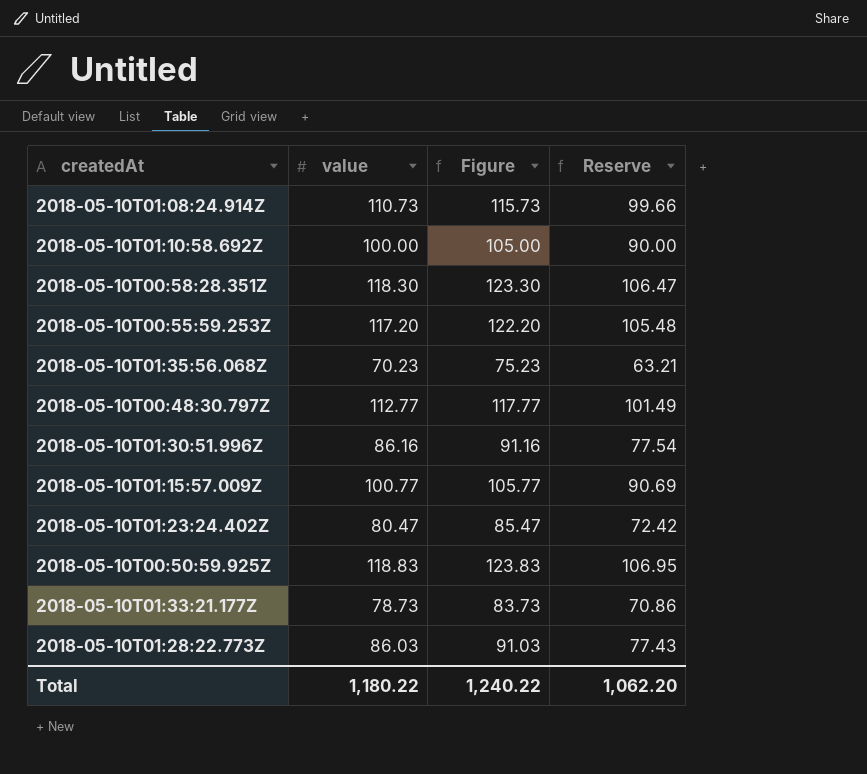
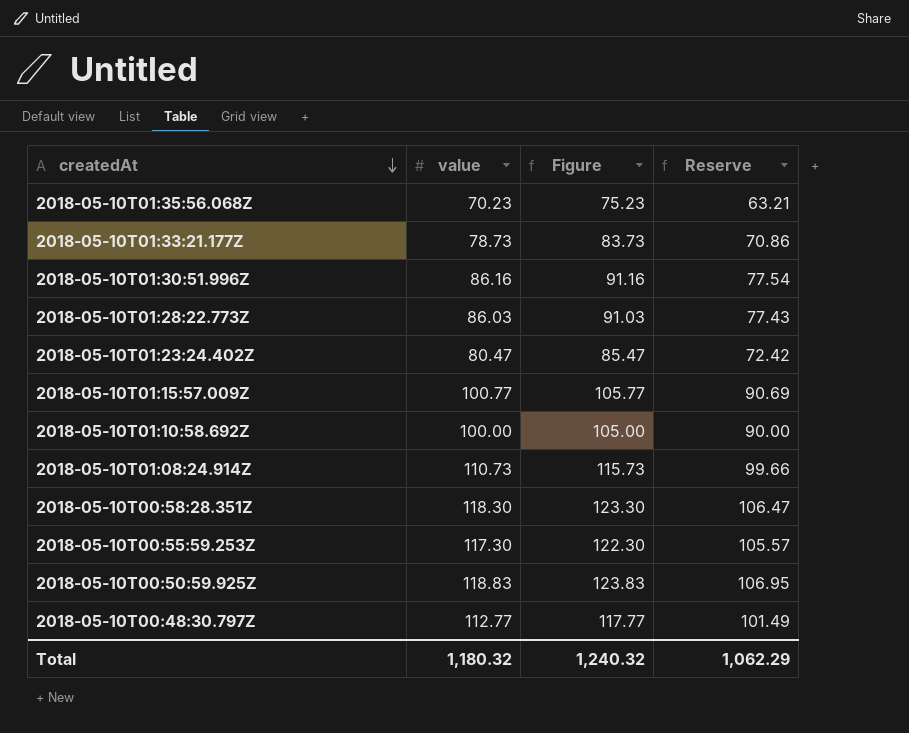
row order: none -> createdAt descending
2018-05-10T00:55:59.253Z | value: 117.20 -> 117.30
2018-05-10T00:55:59.253Z | Figure: 122.20 -> 122.30
2018-05-10T00:55:59.253Z | Reserve: 105.48 -> 105.57
Total | value: 1,180.22 -> 1,180.32
Total | Figure: 1,240.22 -> 1,240.32
Total | Reserve: 1,062.20 -> 1,062.29

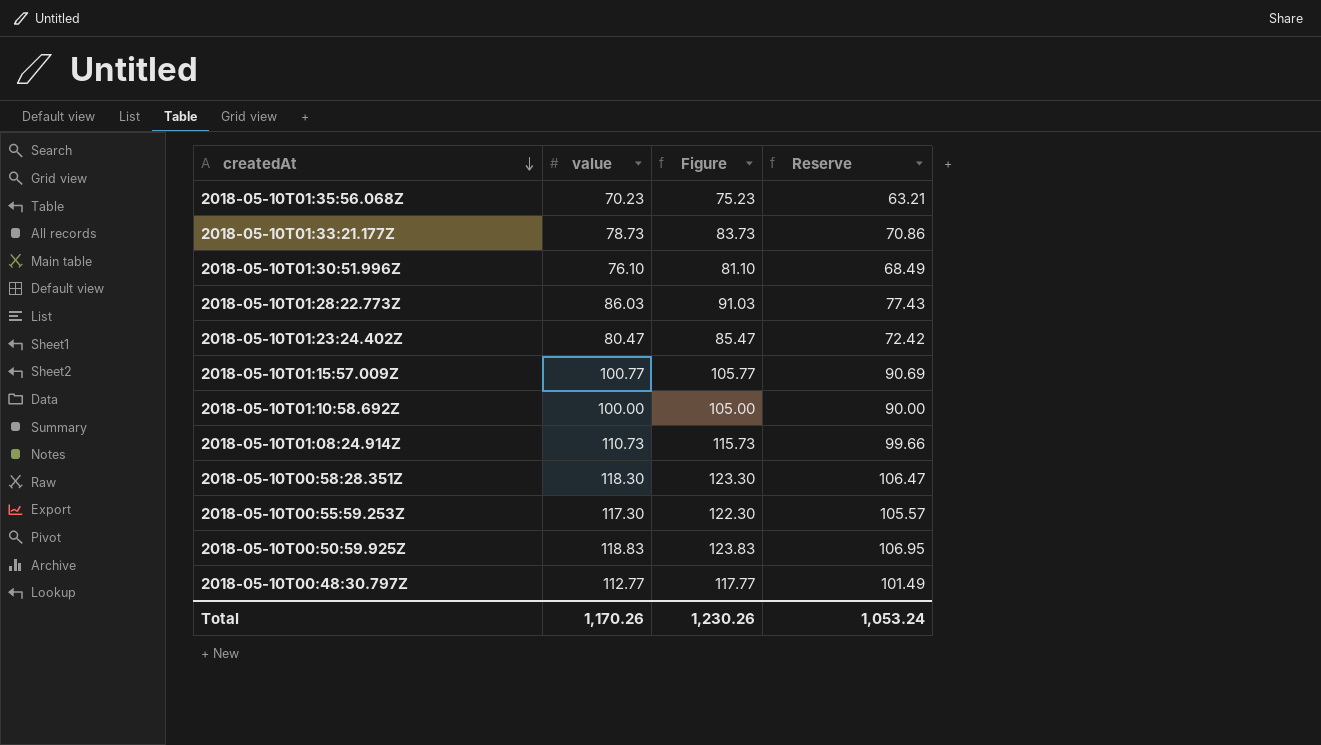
2018-05-10T01:30:51.996Z | value: 86.16 -> 76.10
2018-05-10T01:30:51.996Z | Figure: 91.16 -> 81.10
2018-05-10T01:30:51.996Z | Reserve: 77.54 -> 68.49
Total | value: 1,180.32 -> 1,170.26
Total | Figure: 1,240.32 -> 1,230.26
Total | Reserve: 1,062.29 -> 1,053.24

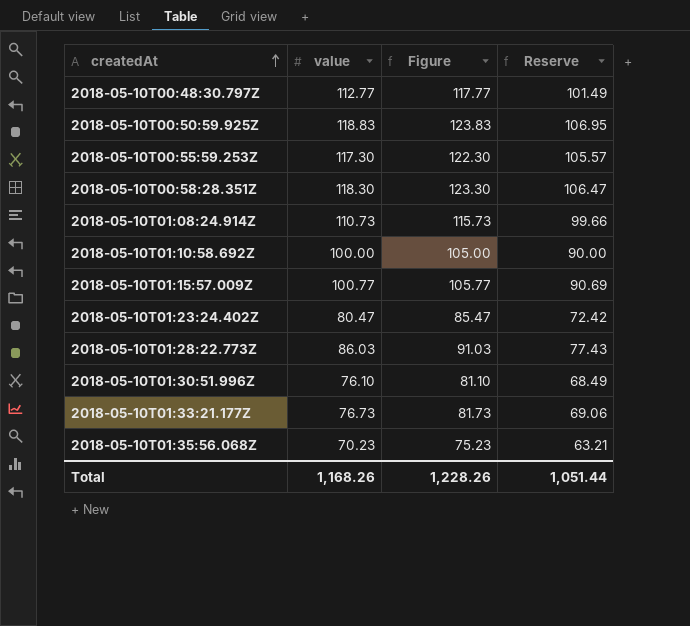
row order: createdAt descending -> createdAt ascending
2018-05-10T01:33:21.177Z | value: 78.73 -> 76.73
2018-05-10T01:33:21.177Z | Figure: 83.73 -> 81.73
2018-05-10T01:33:21.177Z | Reserve: 70.86 -> 69.06
Total | value: 1,170.26 -> 1,168.26
Total | Figure: 1,230.26 -> 1,228.26
Total | Reserve: 1,053.24 -> 1,051.44

